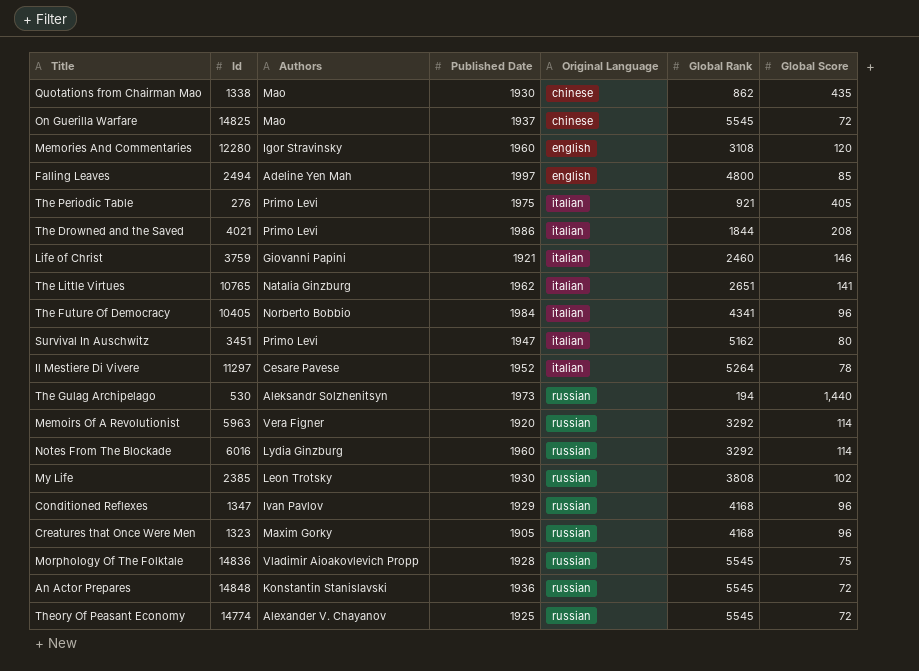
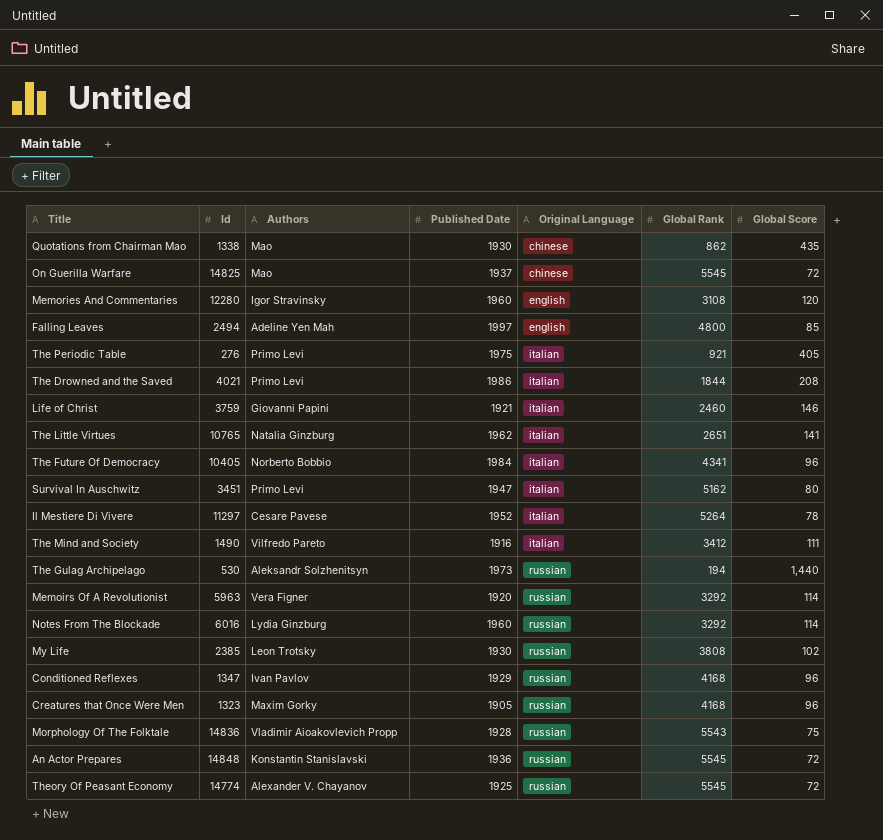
row The Mind and Society: none -> 1490 | Vilfredo Pareto | 1916 | italian | 3412 | 111
Morphology Of The Folktale | Global Rank: 5545 -> 5543

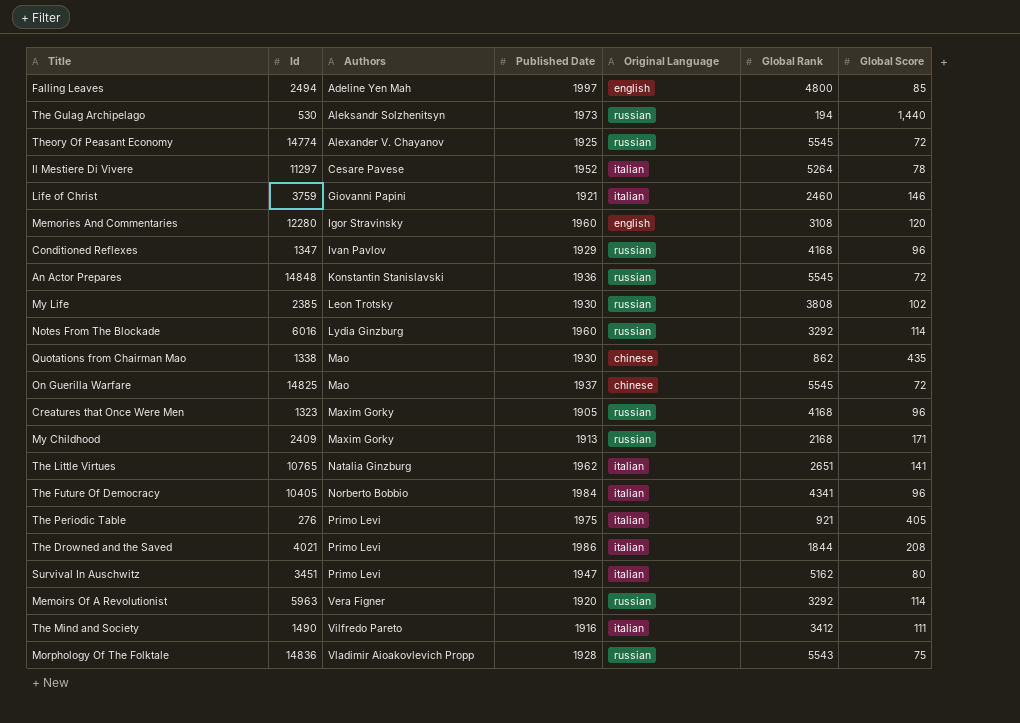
row order: Original Language ascending -> Authors ascending
row My Childhood: none -> 2409 | Maxim Gorky | 1913 | russian | 2168 | 171

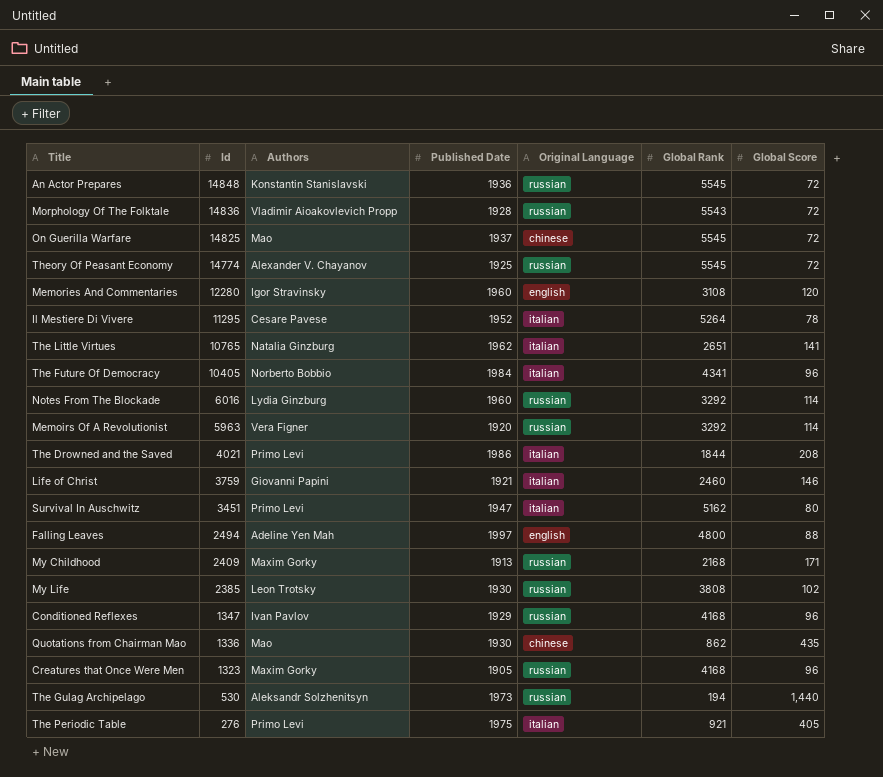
row order: Authors ascending -> Id descending
row The Mind and Society: 1490 | Vilfredo Pareto | 1916 | italian | 3412 | 111 -> none
Morphology Of The Folktale | Global Score: 75 -> 72
Il Mestiere Di Vivere | Id: 11297 -> 11295
Falling Leaves | Global Score: 85 -> 88
Quotations from Chairman Mao | Id: 1338 -> 1336

